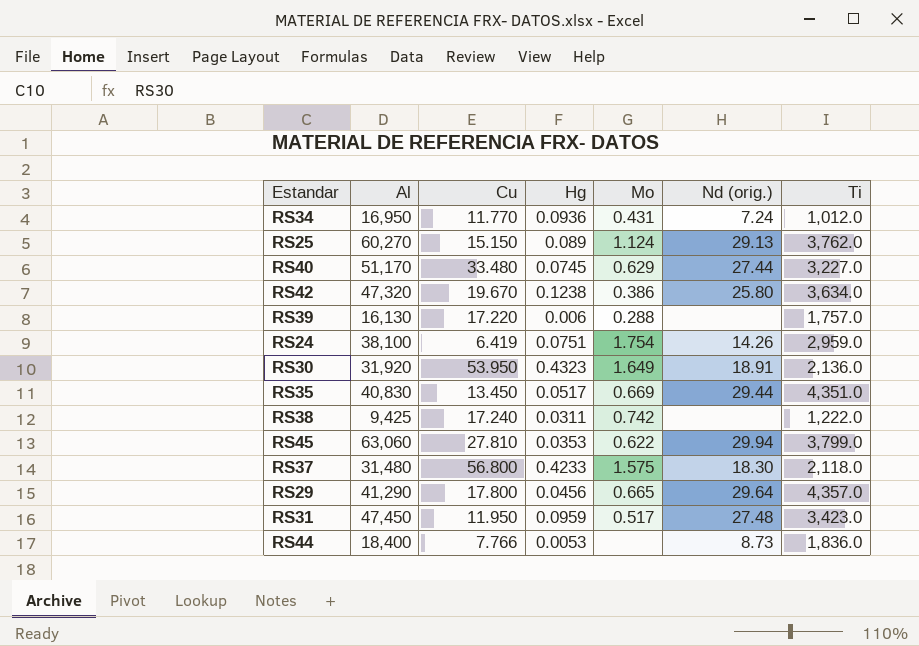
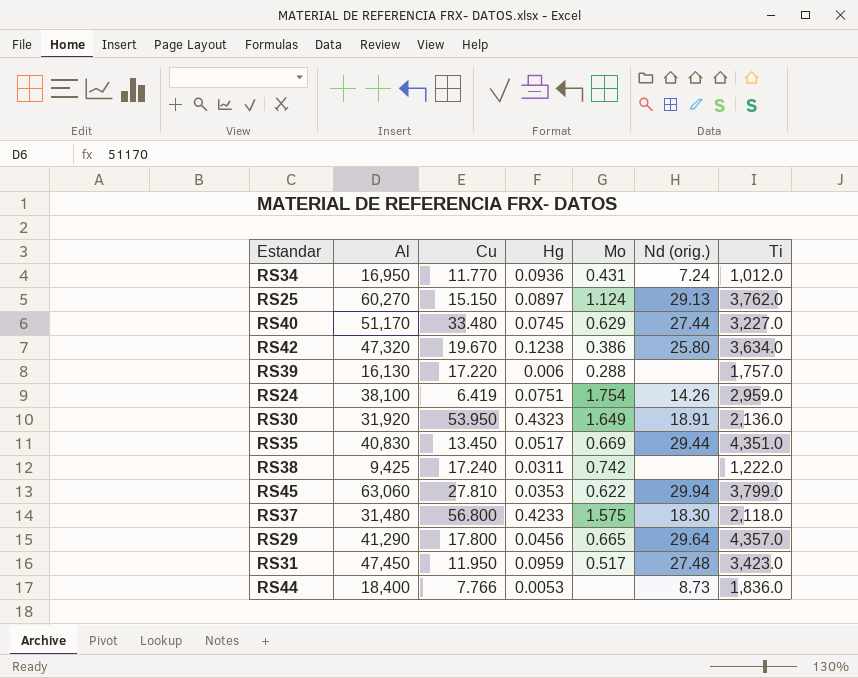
RS25 | Hg: 0.089 -> 0.0897

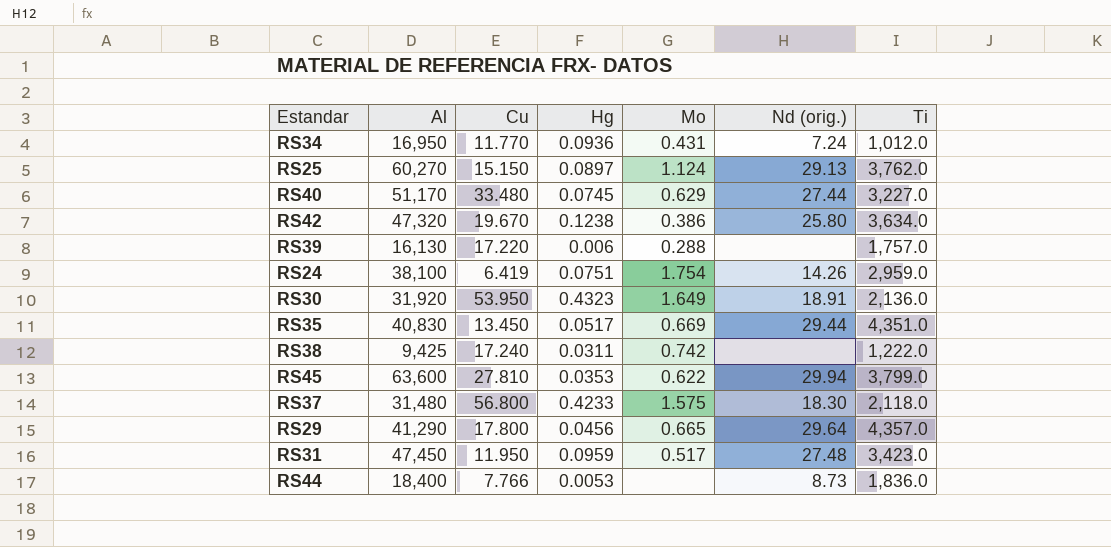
RS45 | Al: 63,060 -> 63,600

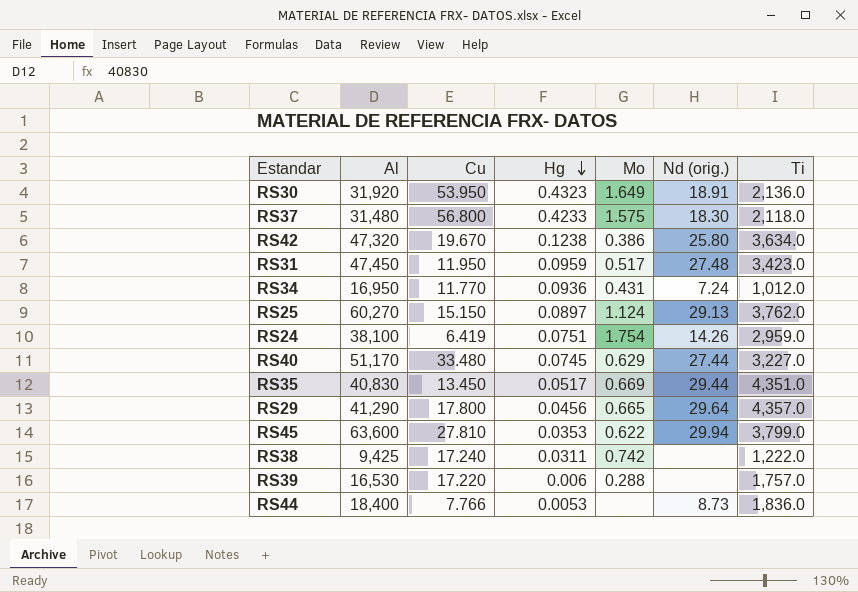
row order: none -> Hg descending
RS39 | Al: 16,130 -> 16,530

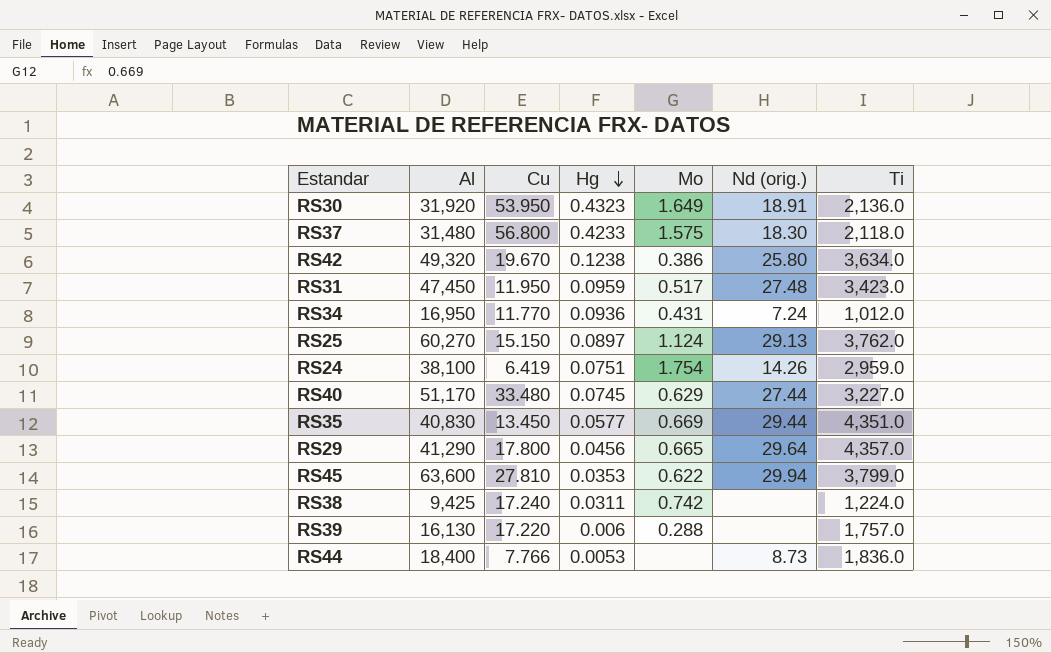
RS42 | Al: 47,320 -> 49,320
RS35 | Hg: 0.0517 -> 0.0577
RS38 | Ti: 1,222.0 -> 1,224.0
RS39 | Al: 16,530 -> 16,130

